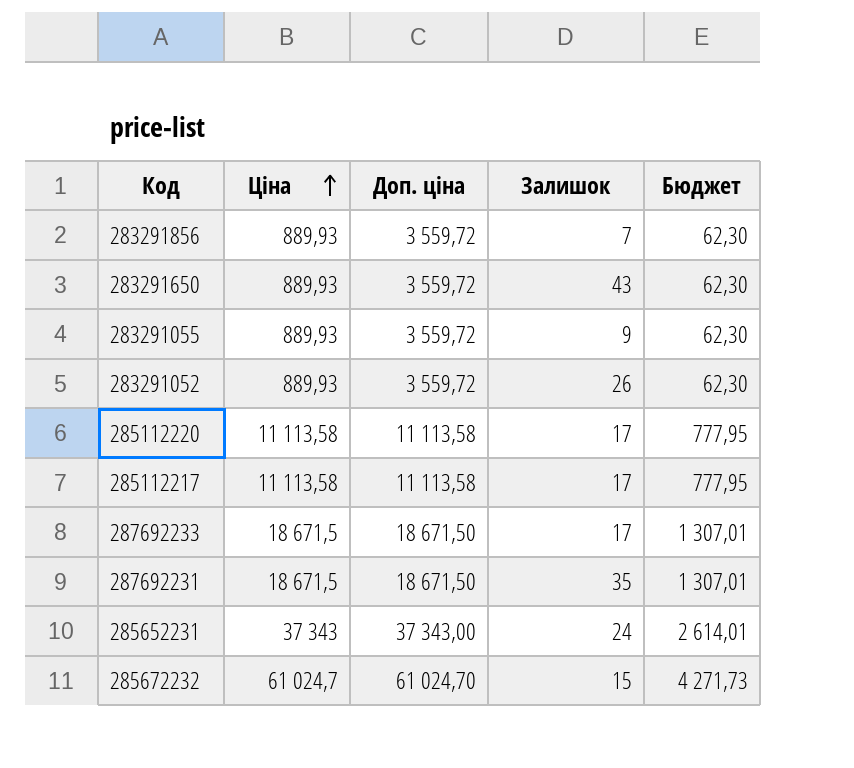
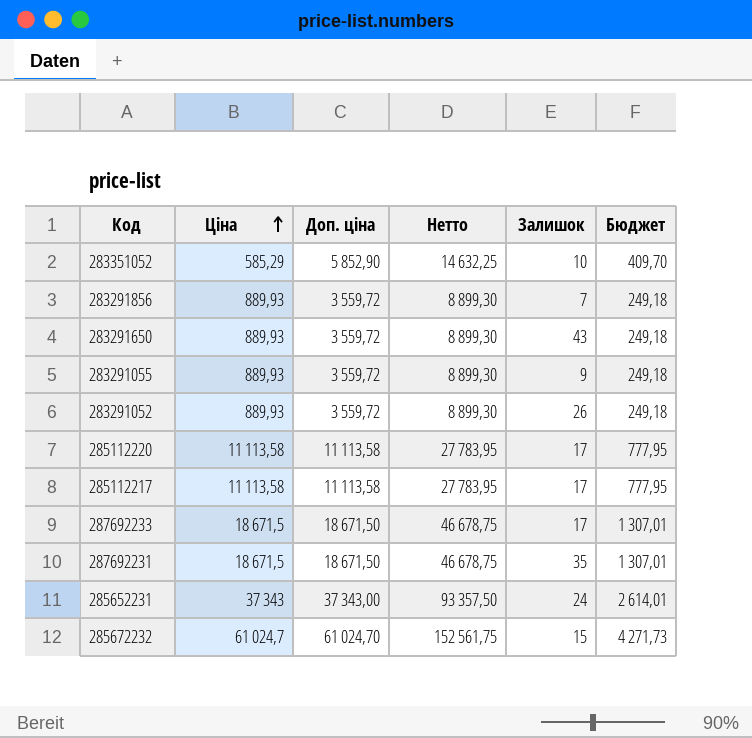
column Нетто | formula: none -> [Доп. ціна] * 2,5
column Бюджет | formula: [Ціна] * 0,07 -> [Доп. ціна] * 0,07
row 283351052: none -> 585,29 | 5 852,90 | 14 632,25 | 10 | 409,70

